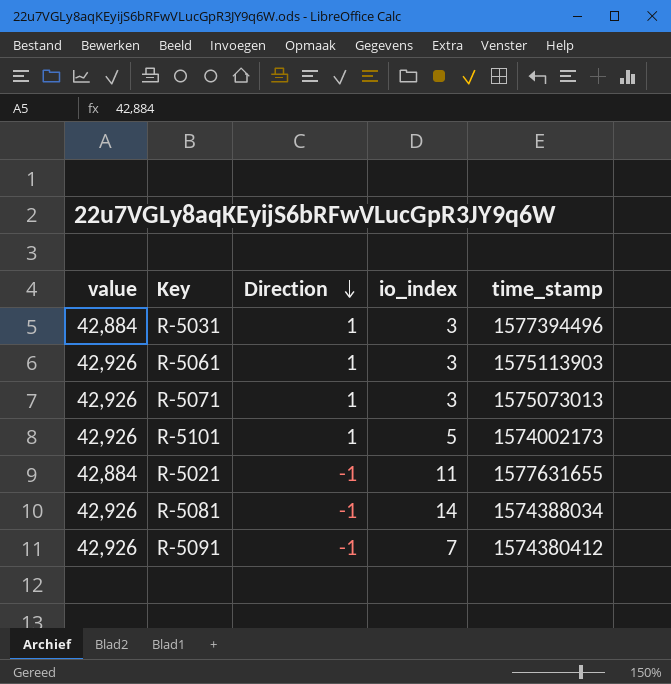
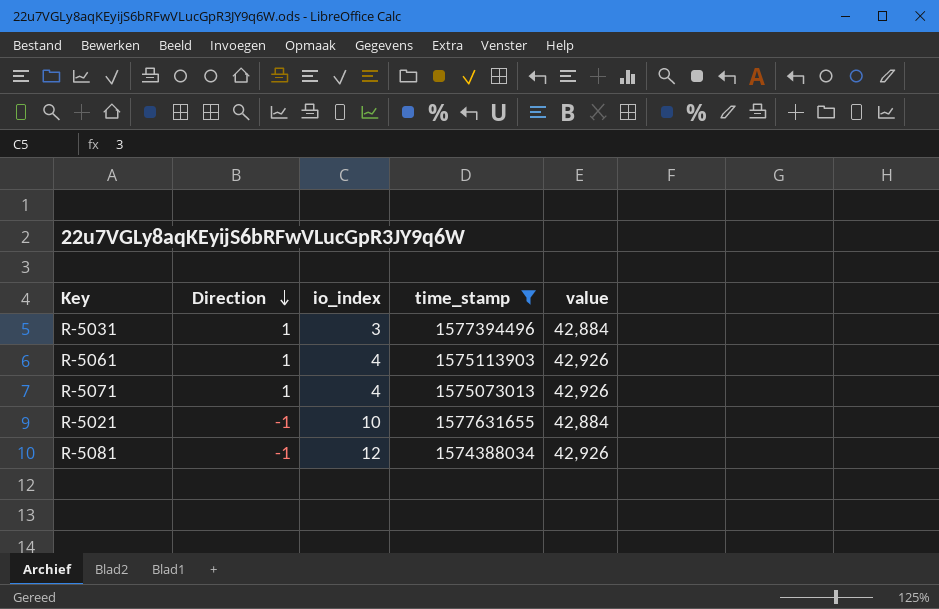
filter: none -> time_stamp >= 1574388034
column value | position: 1 -> 5
R-5061 | io_index: 3 -> 4
R-5071 | io_index: 3 -> 4
R-5021 | io_index: 11 -> 10
R-5081 | io_index: 14 -> 12

